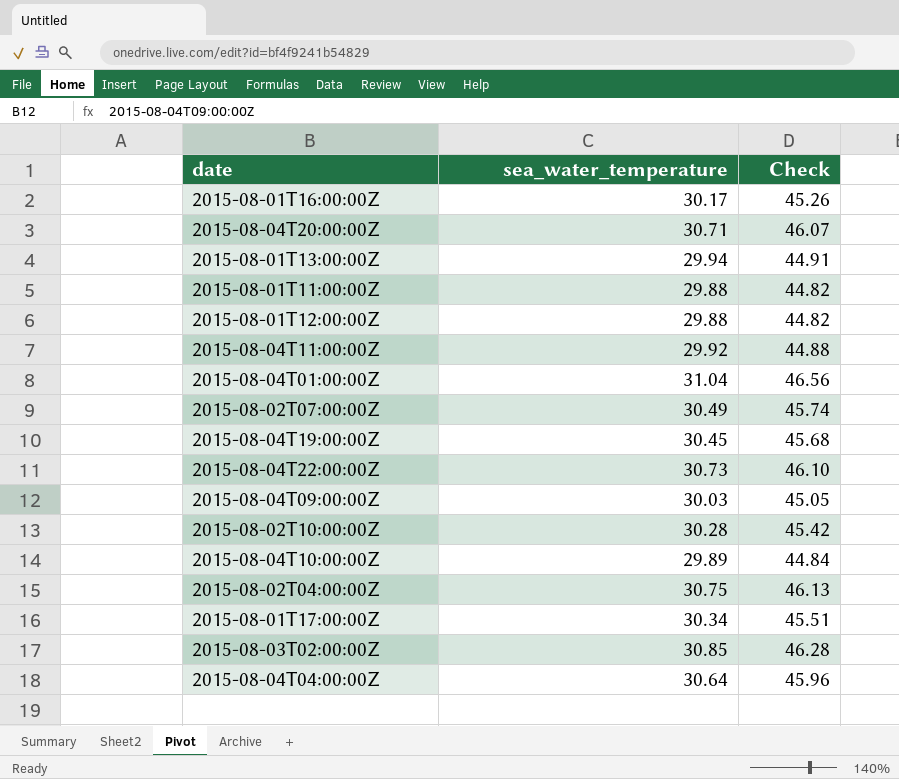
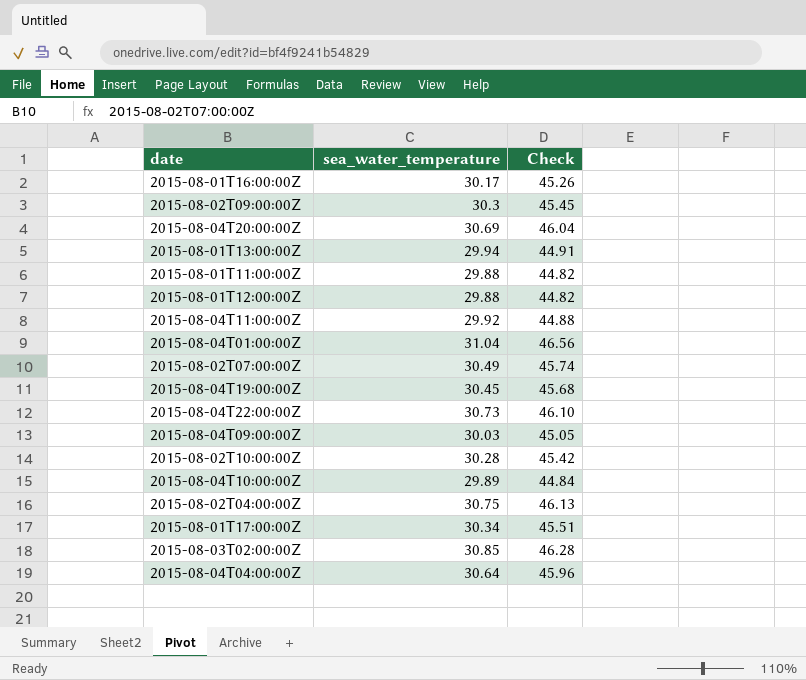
row 2015-08-02T09:00:00Z: none -> 30.3 | 45.45
2015-08-04T20:00:00Z | sea_water_temperature: 30.71 -> 30.69
2015-08-04T20:00:00Z | Check: 46.07 -> 46.04

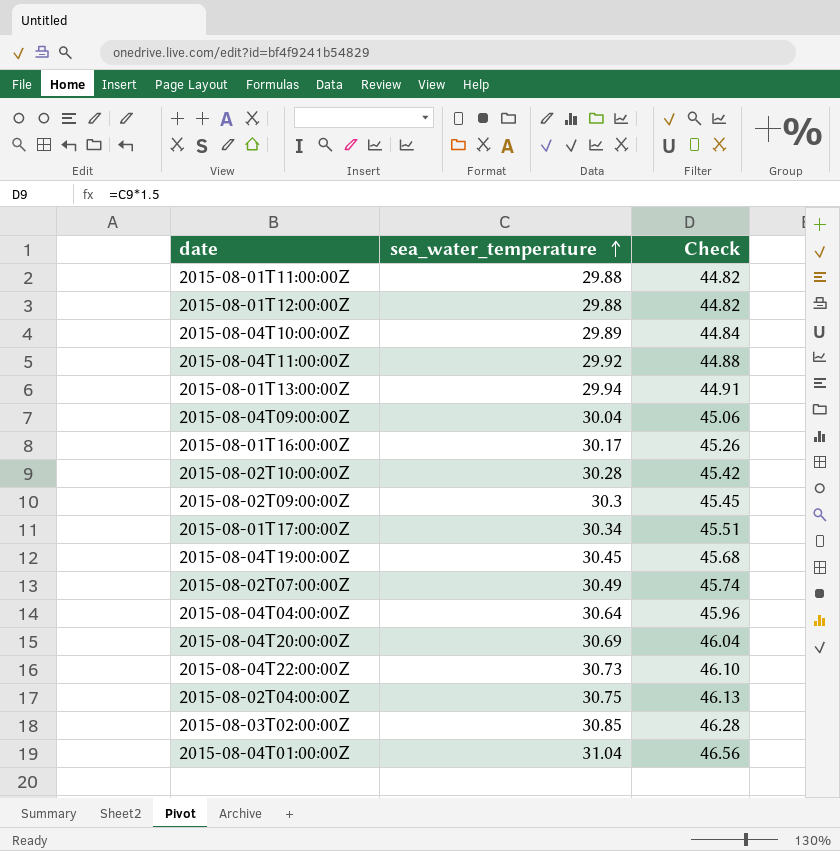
row order: none -> sea_water_temperature ascending
2015-08-04T09:00:00Z | sea_water_temperature: 30.03 -> 30.04
2015-08-04T09:00:00Z | Check: 45.05 -> 45.06

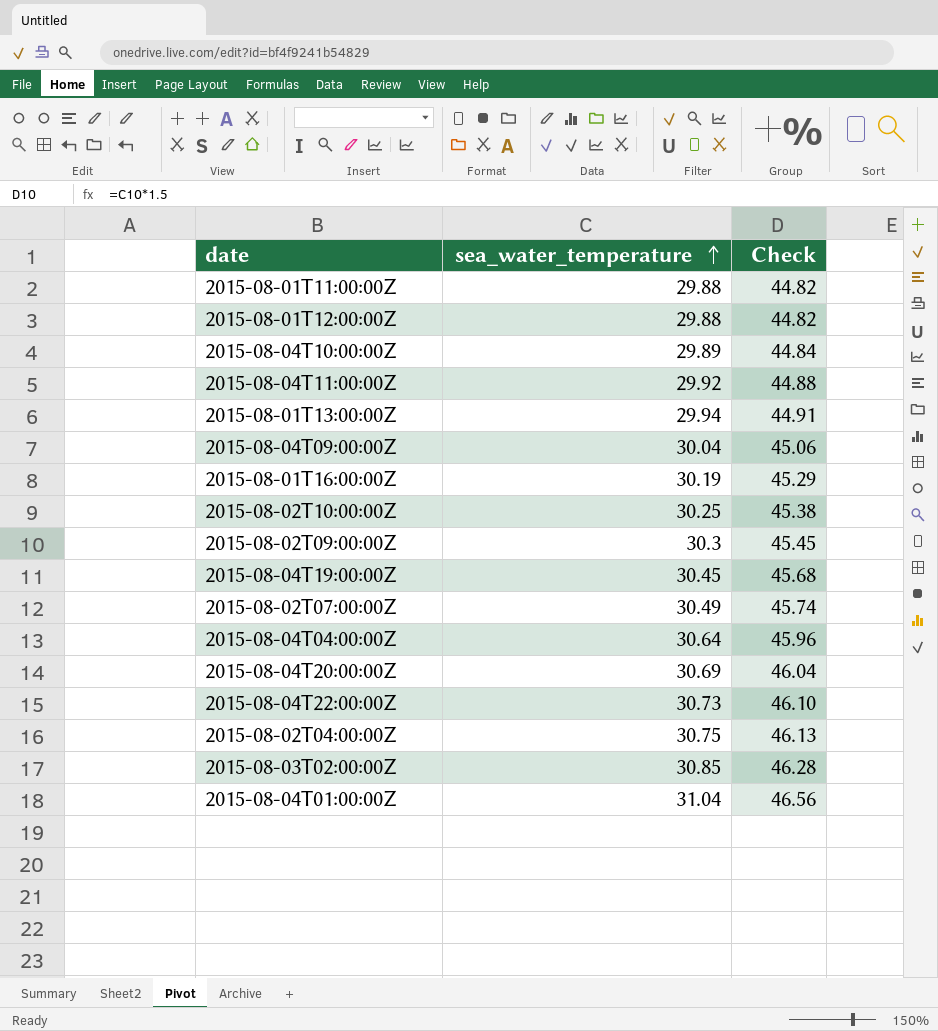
row 2015-08-01T17:00:00Z: 30.34 | 45.51 -> none
2015-08-01T16:00:00Z | sea_water_temperature: 30.17 -> 30.19
2015-08-01T16:00:00Z | Check: 45.26 -> 45.29
2015-08-02T10:00:00Z | sea_water_temperature: 30.28 -> 30.25
2015-08-02T10:00:00Z | Check: 45.42 -> 45.38

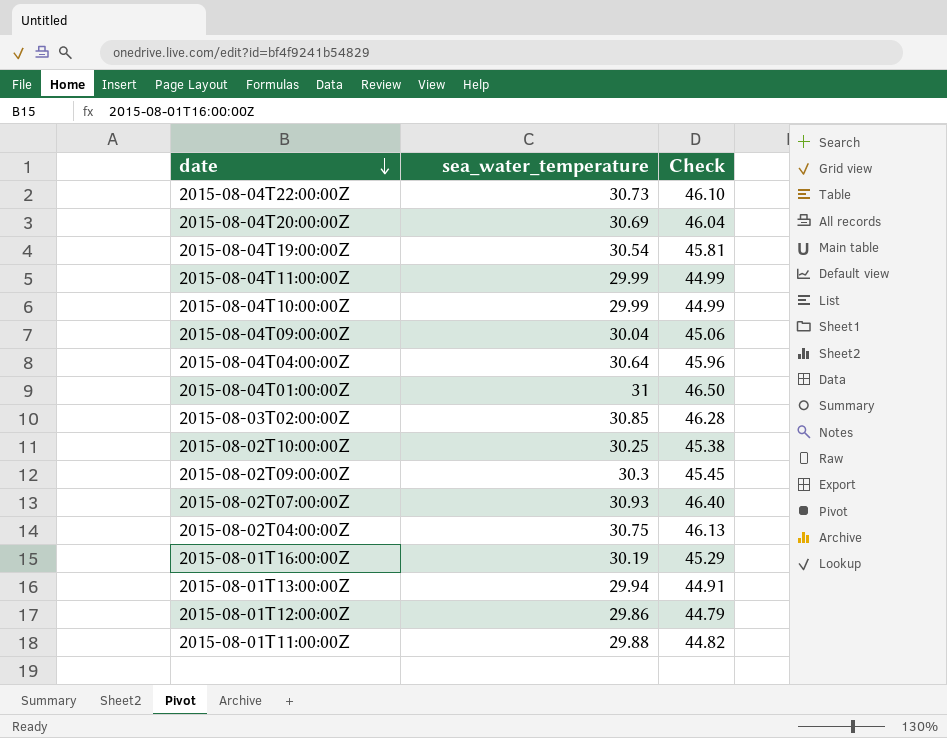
row order: sea_water_temperature ascending -> date descending
2015-08-04T19:00:00Z | sea_water_temperature: 30.45 -> 30.54
2015-08-04T19:00:00Z | Check: 45.68 -> 45.81
2015-08-04T11:00:00Z | sea_water_temperature: 29.92 -> 29.99
2015-08-04T11:00:00Z | Check: 44.88 -> 44.99
2015-08-04T10:00:00Z | sea_water_temperature: 29.89 -> 29.99
2015-08-04T10:00:00Z | Check: 44.84 -> 44.99
2015-08-04T01:00:00Z | sea_water_temperature: 31.04 -> 31
2015-08-04T01:00:00Z | Check: 46.56 -> 46.50
2015-08-02T07:00:00Z | sea_water_temperature: 30.49 -> 30.93
2015-08-02T07:00:00Z | Check: 45.74 -> 46.40
2015-08-01T12:00:00Z | sea_water_temperature: 29.88 -> 29.86
2015-08-01T12:00:00Z | Check: 44.82 -> 44.79

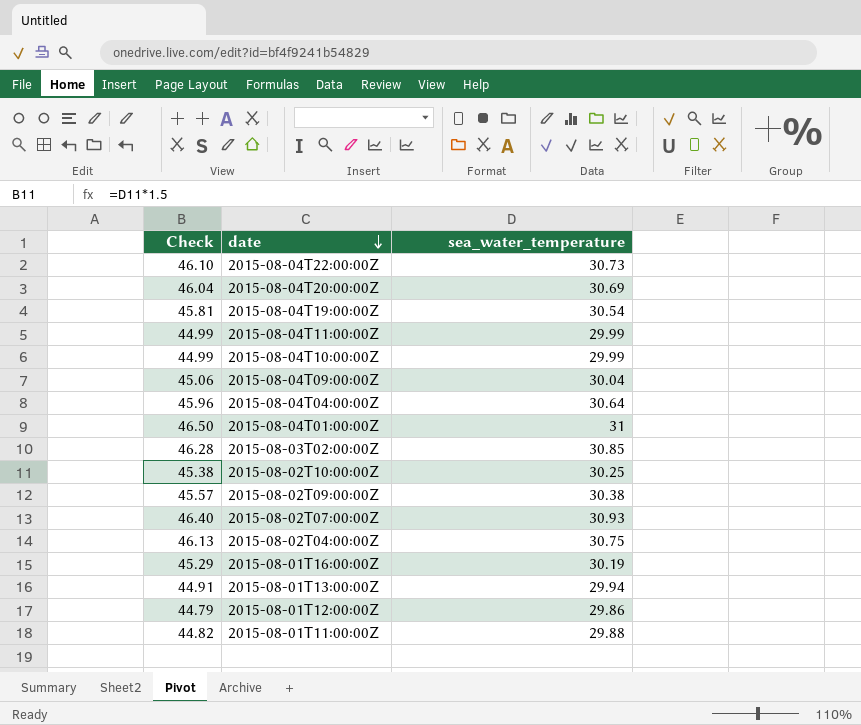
column Check | position: 3 -> 1
2015-08-02T09:00:00Z | Check: 45.45 -> 45.57
2015-08-02T09:00:00Z | sea_water_temperature: 30.3 -> 30.38

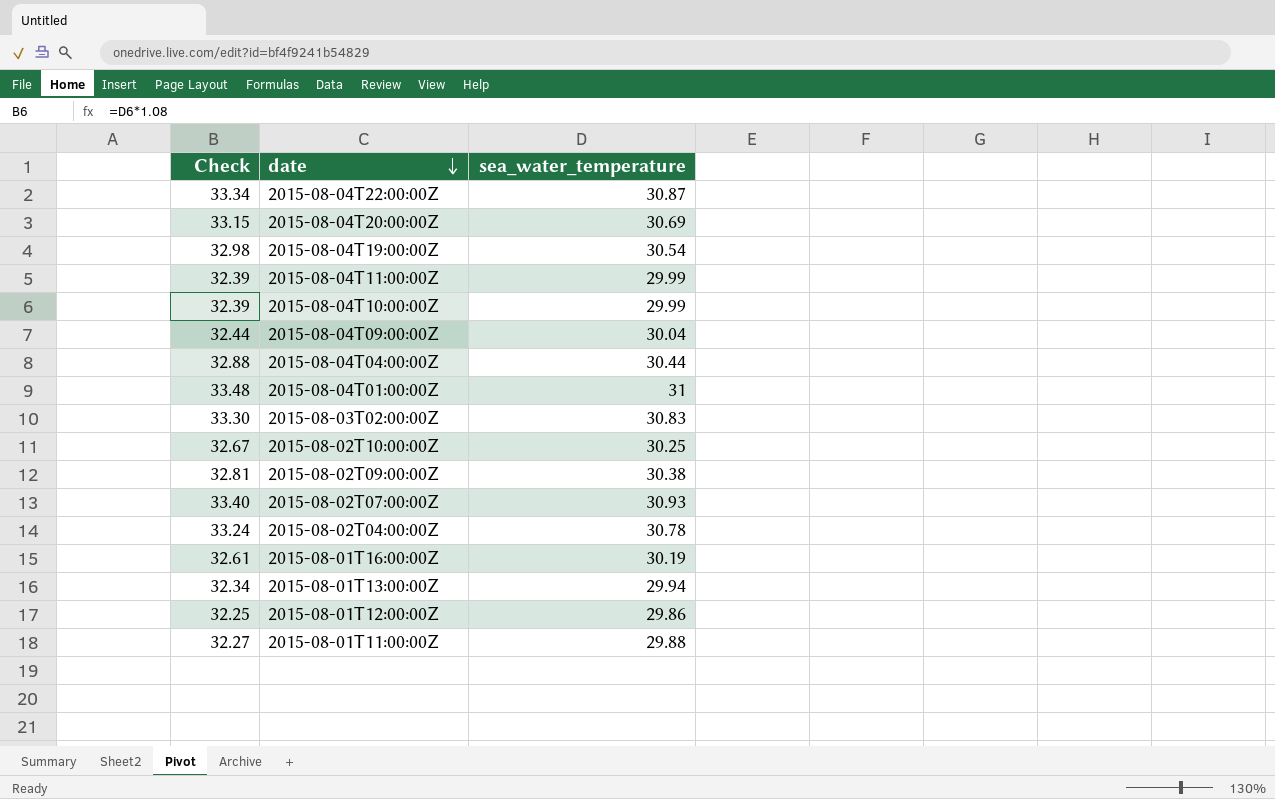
column Check | formula: [sea_water_temperature] * 1.5 -> [sea_water_temperature] * 1.08
2015-08-04T22:00:00Z | sea_water_temperature: 30.73 -> 30.87
2015-08-04T04:00:00Z | sea_water_temperature: 30.64 -> 30.44
2015-08-03T02:00:00Z | sea_water_temperature: 30.85 -> 30.83
2015-08-02T04:00:00Z | sea_water_temperature: 30.75 -> 30.78

